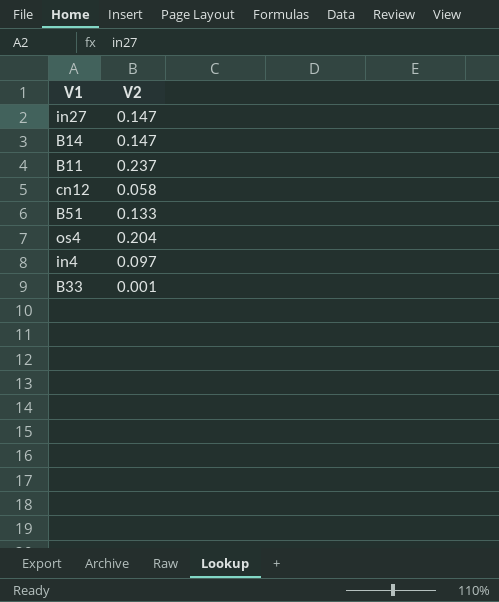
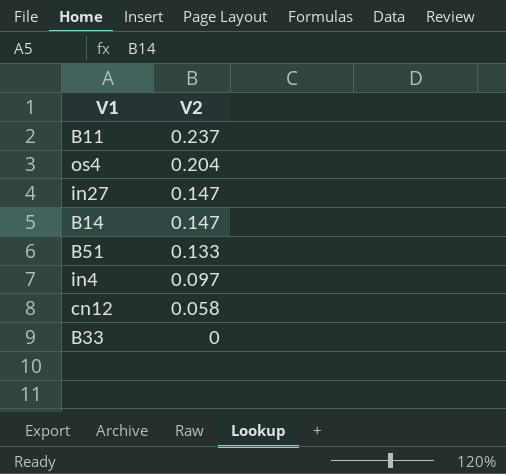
row order: none -> V2 descending
B33 | V2: 0.001 -> 0

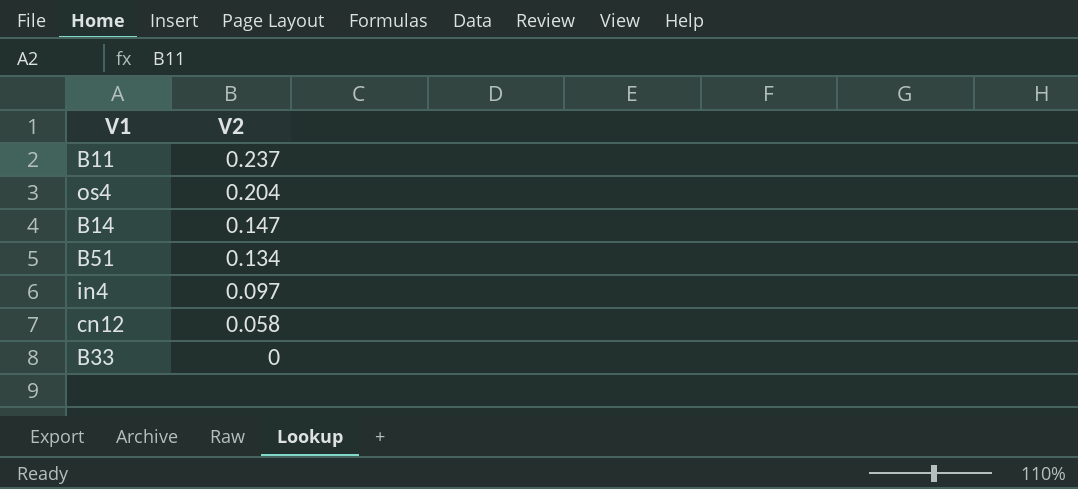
row in27: 0.147 -> none
B51 | V2: 0.133 -> 0.134

